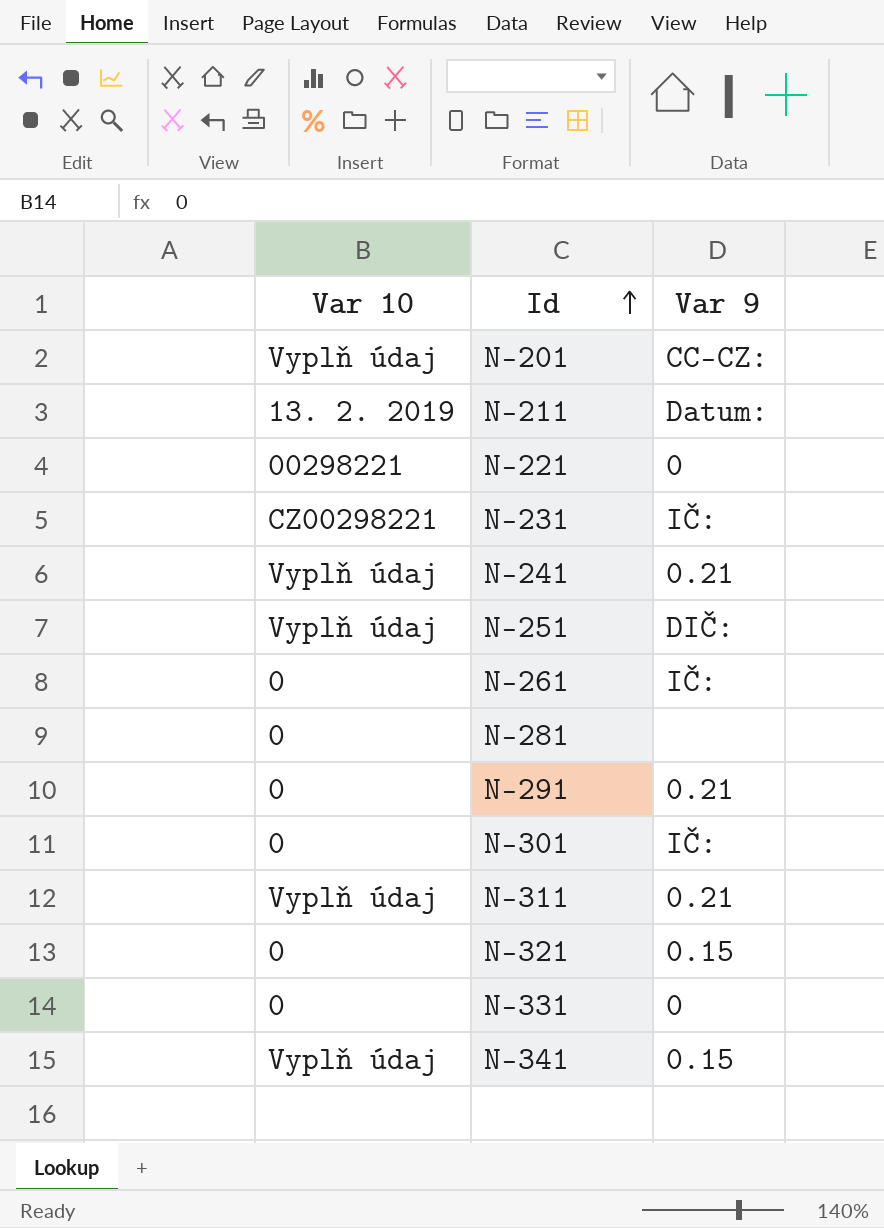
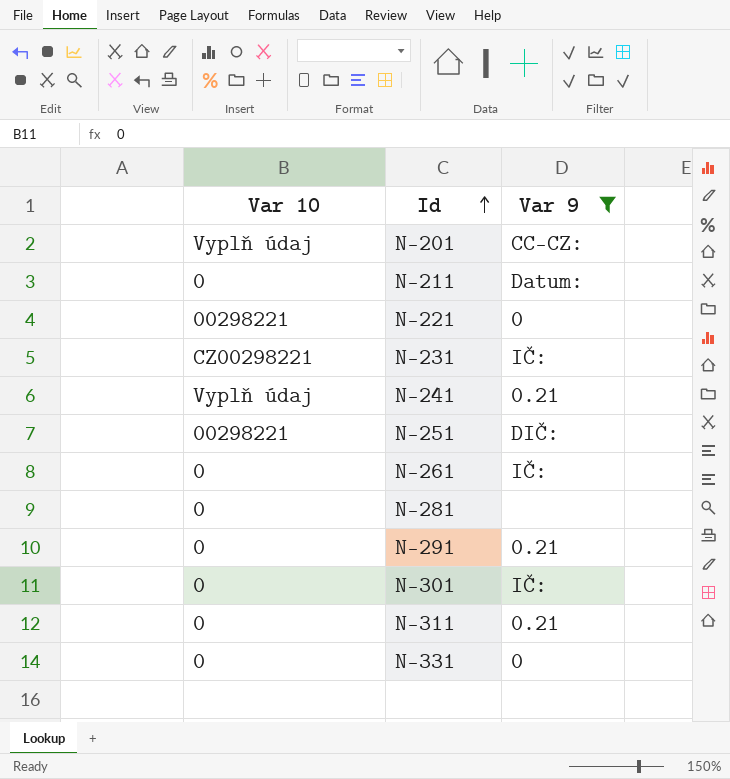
filter: none -> Var 9 != 0.15
N-211 | Var 10: 13. 2. 2019 -> 0
N-251 | Var 10: Vyplň údaj -> 00298221
N-311 | Var 10: Vyplň údaj -> 0

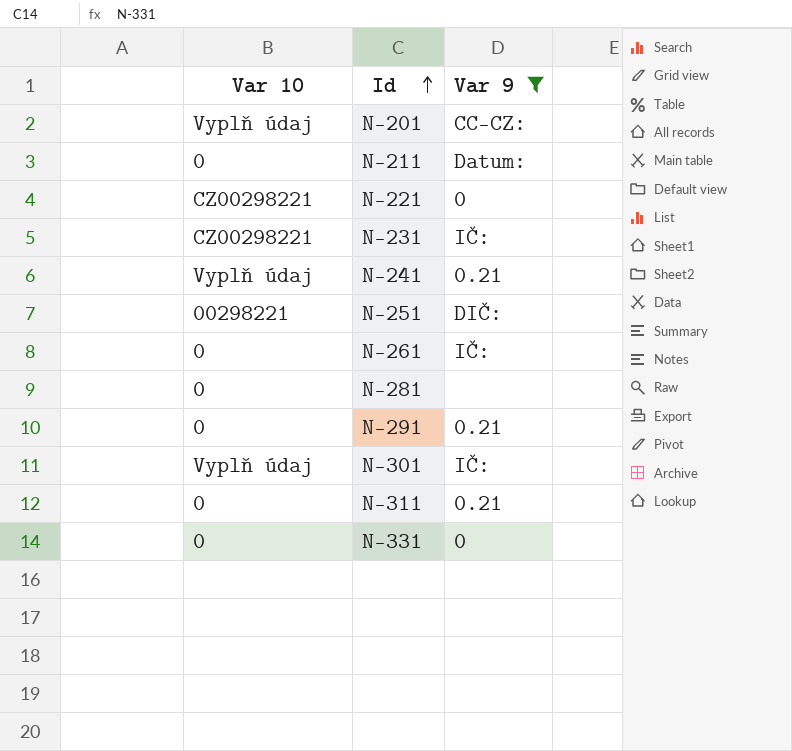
N-221 | Var 10: 00298221 -> CZ00298221
N-301 | Var 10: 0 -> Vyplň údaj

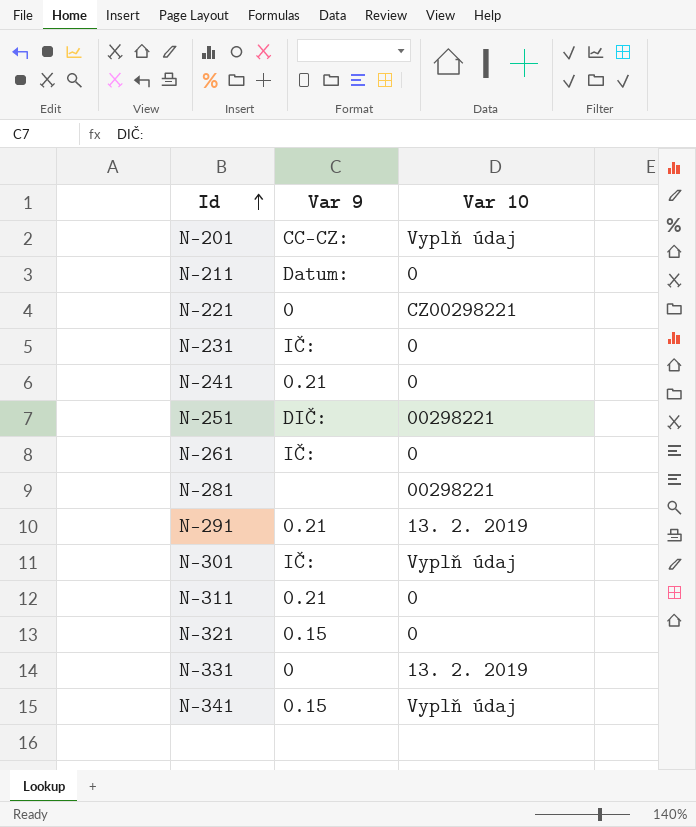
filter: Var 9 != 0.15 -> none
column Var 10 | position: 1 -> 3
N-231 | Var 10: CZ00298221 -> 0
N-241 | Var 10: Vyplň údaj -> 0
N-281 | Var 10: 0 -> 00298221
N-291 | Var 10: 0 -> 13. 2. 2019
N-331 | Var 10: 0 -> 13. 2. 2019

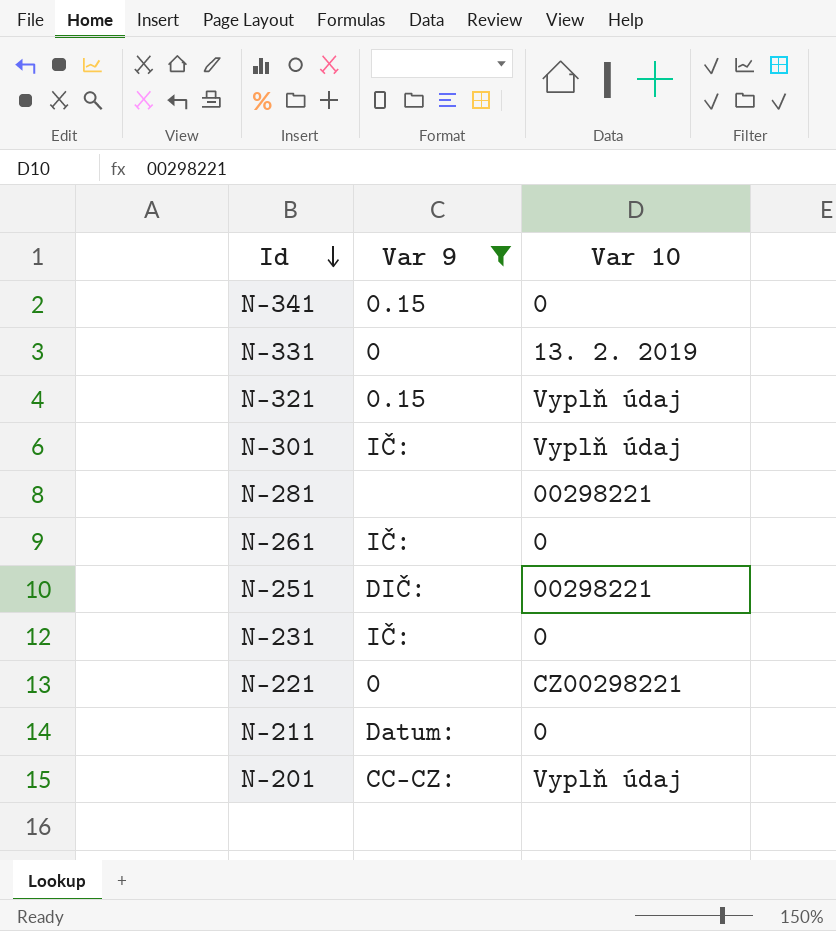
filter: none -> Var 9 != 0.21
row order: Id ascending -> Id descending
N-341 | Var 10: Vyplň údaj -> 0
N-321 | Var 10: 0 -> Vyplň údaj

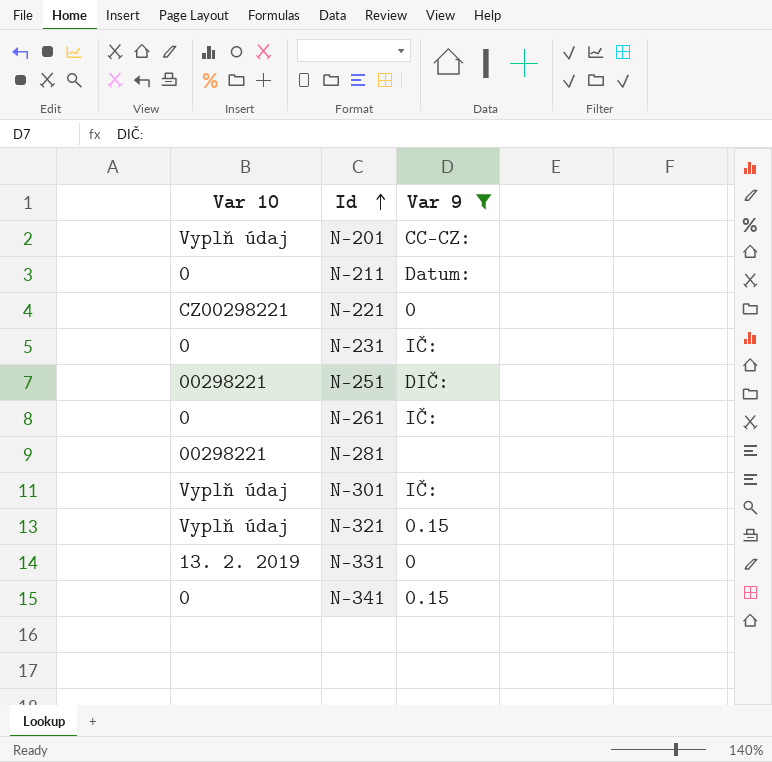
row order: Id descending -> Id ascending
column Var 10 | position: 3 -> 1

